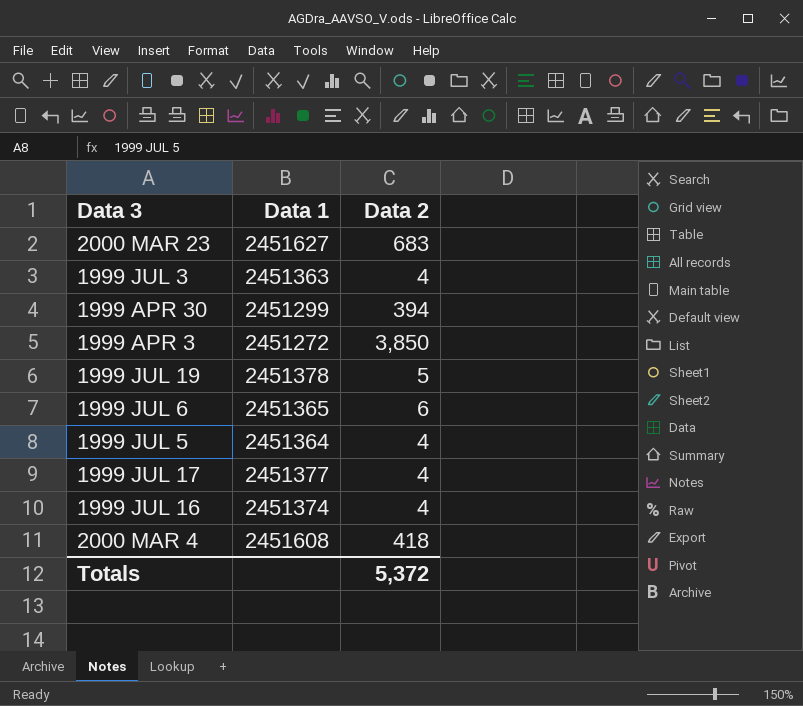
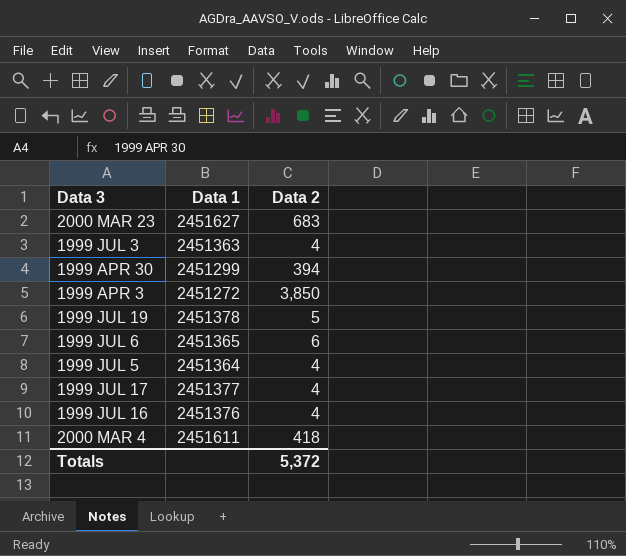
1999 JUL 16 | Data 1: 2451374 -> 2451376
2000 MAR 4 | Data 1: 2451608 -> 2451611

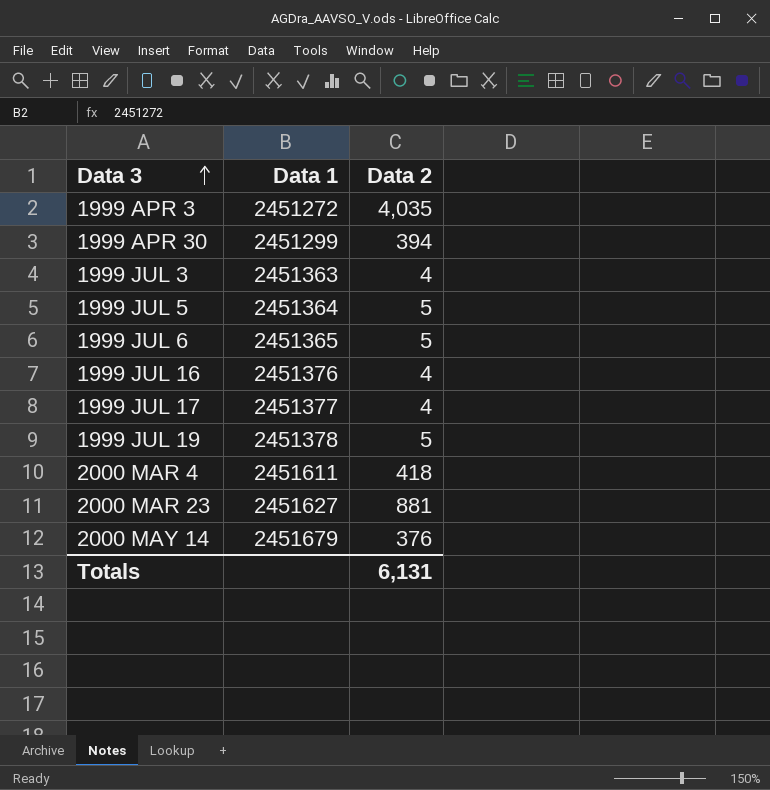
row order: none -> Data 3 ascending
1999 APR 3 | Data 2: 3,850 -> 4,035
1999 JUL 5 | Data 2: 4 -> 5
1999 JUL 6 | Data 2: 6 -> 5
2000 MAR 23 | Data 2: 683 -> 881
row 2000 MAY 14: none -> 2451679 | 376
Totals | Data 2: 5,372 -> 6,131

